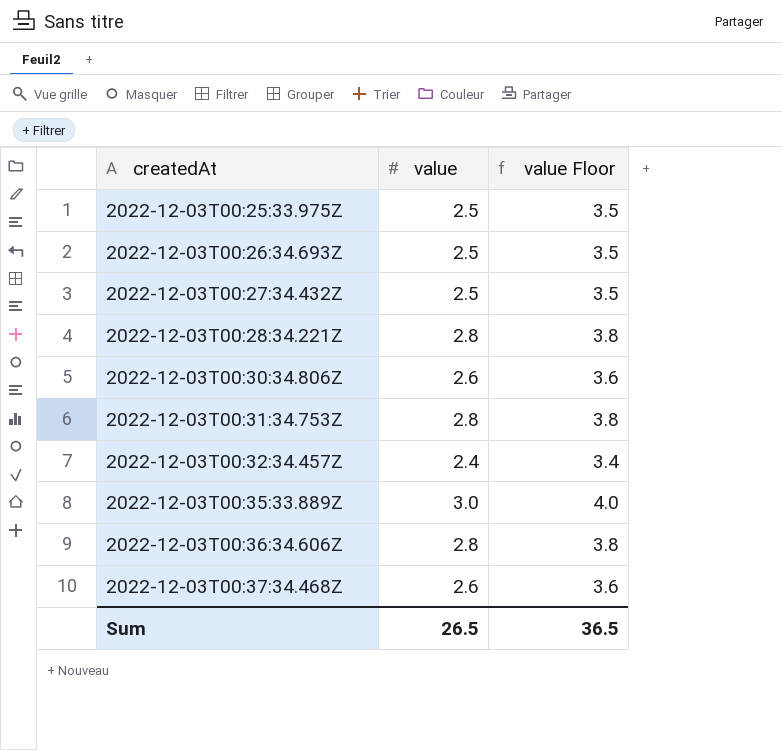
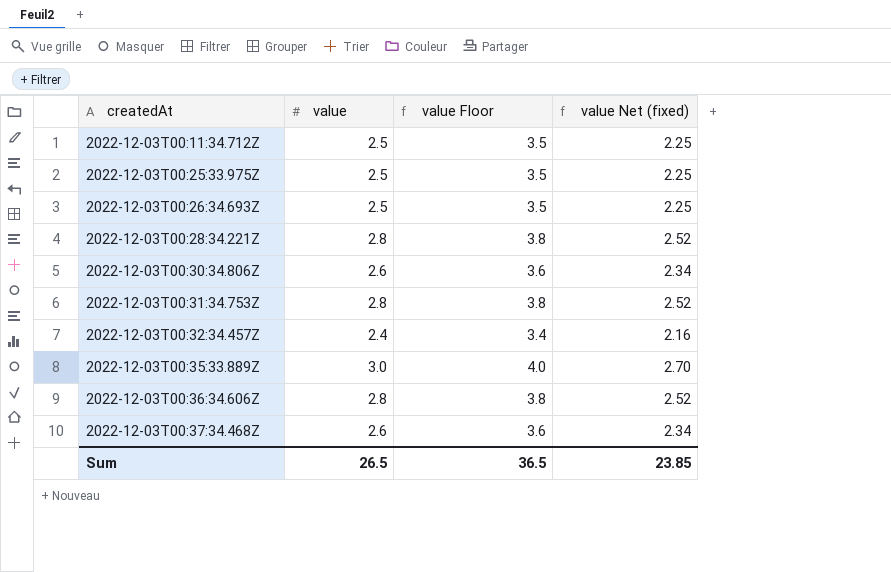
column value Net (fixed) | formula: none -> [value] * 0.9
row 2022-12-03T00:27:34.432Z: 2.5 | 3.5 -> none
row 2022-12-03T00:11:34.712Z: none -> 2.5 | 3.5 | 2.25

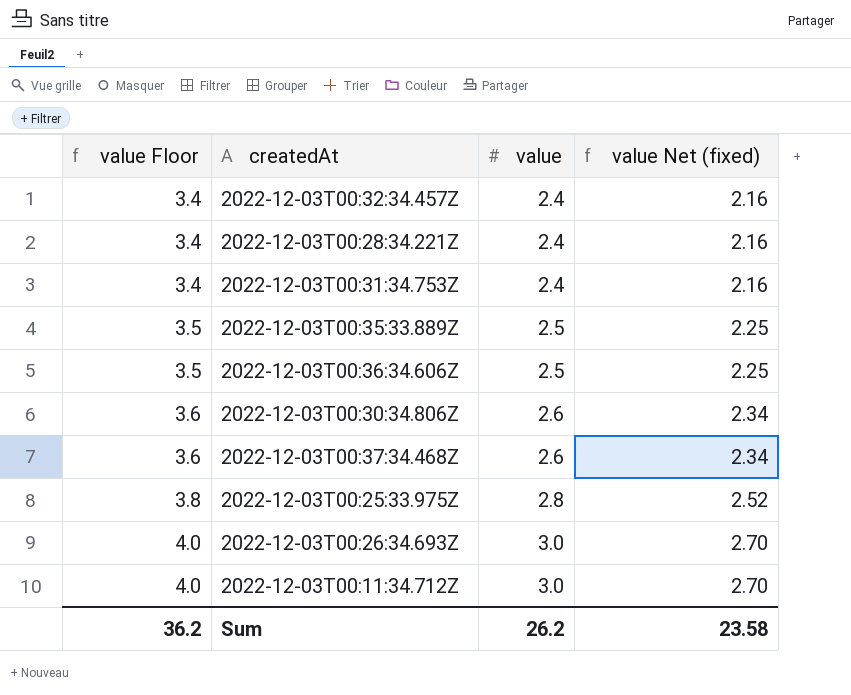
row order: createdAt ascending -> value Floor ascending
column value Floor | position: 3 -> 1
2022-12-03T00:28:34.221Z | value Floor: 3.8 -> 3.4
2022-12-03T00:28:34.221Z | value: 2.8 -> 2.4
2022-12-03T00:28:34.221Z | value Net (fixed): 2.52 -> 2.16
2022-12-03T00:31:34.753Z | value Floor: 3.8 -> 3.4
2022-12-03T00:31:34.753Z | value: 2.8 -> 2.4
2022-12-03T00:31:34.753Z | value Net (fixed): 2.52 -> 2.16
2022-12-03T00:35:33.889Z | value Floor: 4.0 -> 3.5
2022-12-03T00:35:33.889Z | value: 3.0 -> 2.5
2022-12-03T00:35:33.889Z | value Net (fixed): 2.70 -> 2.25
2022-12-03T00:36:34.606Z | value Floor: 3.8 -> 3.5
2022-12-03T00:36:34.606Z | value: 2.8 -> 2.5
2022-12-03T00:36:34.606Z | value Net (fixed): 2.52 -> 2.25
2022-12-03T00:25:33.975Z | value Floor: 3.5 -> 3.8
2022-12-03T00:25:33.975Z | value: 2.5 -> 2.8
2022-12-03T00:25:33.975Z | value Net (fixed): 2.25 -> 2.52
2022-12-03T00:26:34.693Z | value Floor: 3.5 -> 4.0
2022-12-03T00:26:34.693Z | value: 2.5 -> 3.0
2022-12-03T00:26:34.693Z | value Net (fixed): 2.25 -> 2.70
2022-12-03T00:11:34.712Z | value Floor: 3.5 -> 4.0
2022-12-03T00:11:34.712Z | value: 2.5 -> 3.0
2022-12-03T00:11:34.712Z | value Net (fixed): 2.25 -> 2.70
Sum | value Floor: 36.5 -> 36.2
Sum | value: 26.5 -> 26.2
Sum | value Net (fixed): 23.85 -> 23.58

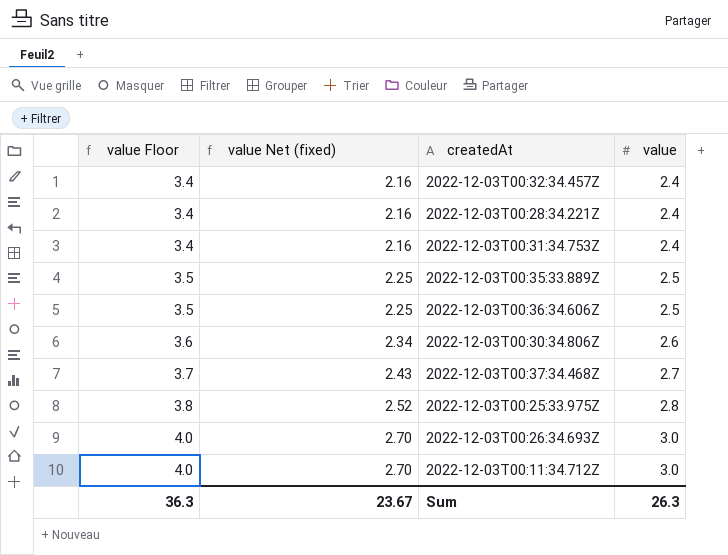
column value Net (fixed) | position: 4 -> 2
2022-12-03T00:37:34.468Z | value Floor: 3.6 -> 3.7
2022-12-03T00:37:34.468Z | value Net (fixed): 2.34 -> 2.43
2022-12-03T00:37:34.468Z | value: 2.6 -> 2.7
Sum | value Floor: 36.2 -> 36.3
Sum | value Net (fixed): 23.58 -> 23.67
Sum | value: 26.2 -> 26.3

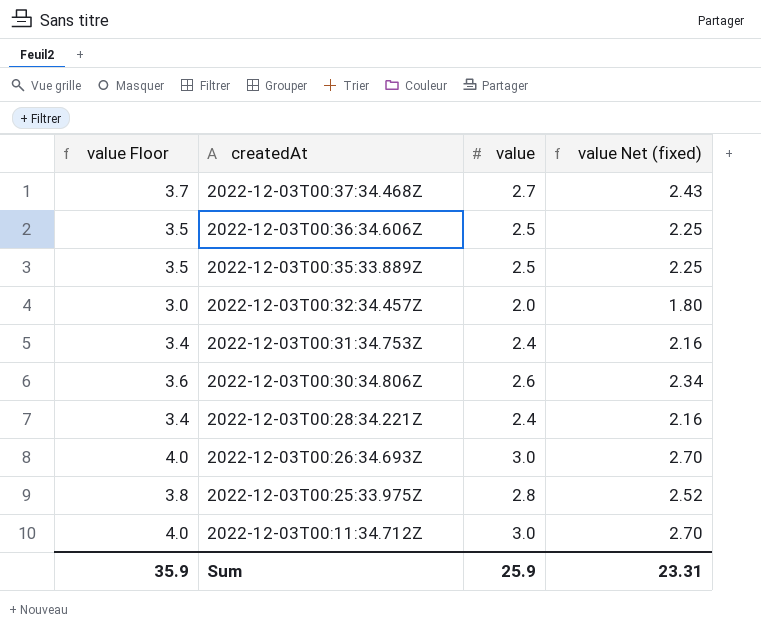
row order: value Floor ascending -> createdAt descending
column value Net (fixed) | position: 2 -> 4
2022-12-03T00:32:34.457Z | value Floor: 3.4 -> 3.0
2022-12-03T00:32:34.457Z | value: 2.4 -> 2.0
2022-12-03T00:32:34.457Z | value Net (fixed): 2.16 -> 1.80
Sum | value Floor: 36.3 -> 35.9
Sum | value: 26.3 -> 25.9
Sum | value Net (fixed): 23.67 -> 23.31

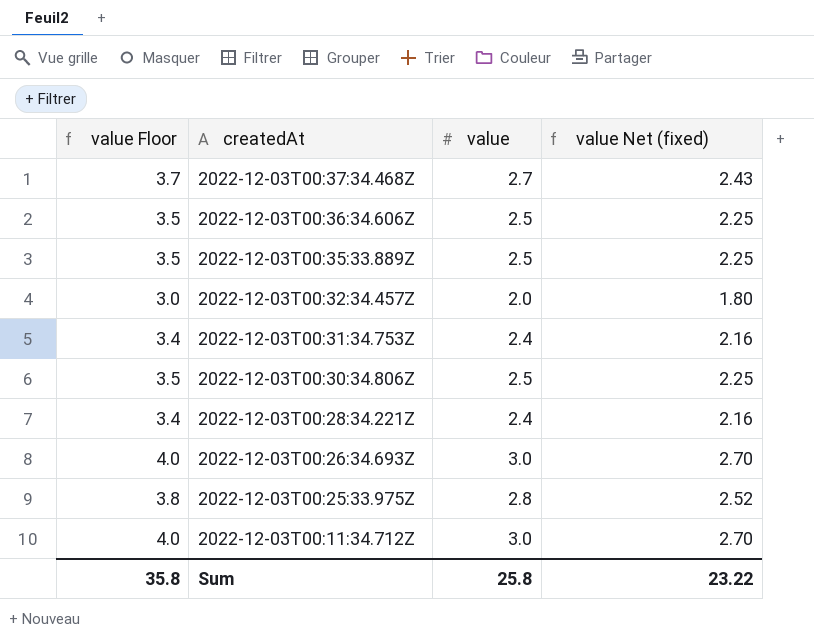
2022-12-03T00:30:34.806Z | value Floor: 3.6 -> 3.5
2022-12-03T00:30:34.806Z | value: 2.6 -> 2.5
2022-12-03T00:30:34.806Z | value Net (fixed): 2.34 -> 2.25
Sum | value Floor: 35.9 -> 35.8
Sum | value: 25.9 -> 25.8
Sum | value Net (fixed): 23.31 -> 23.22

